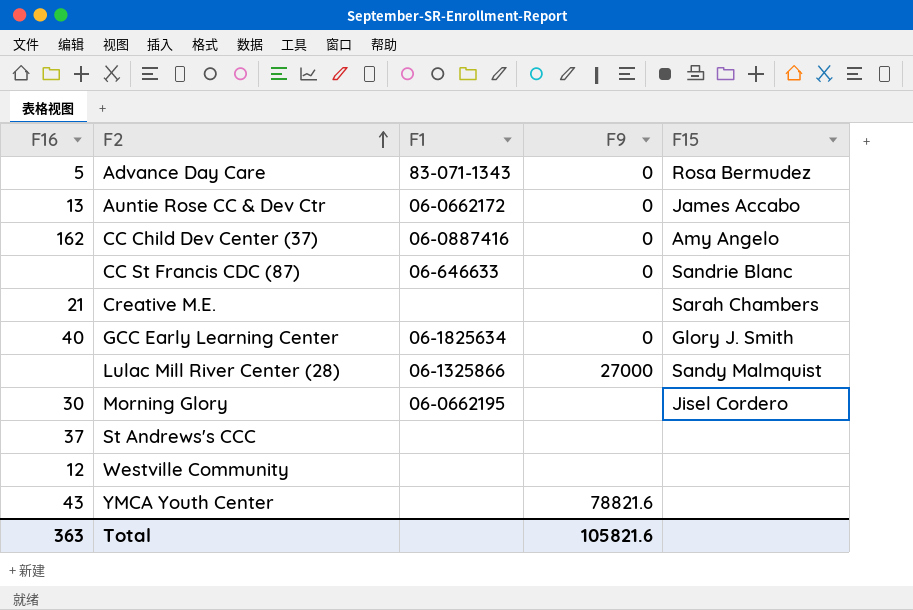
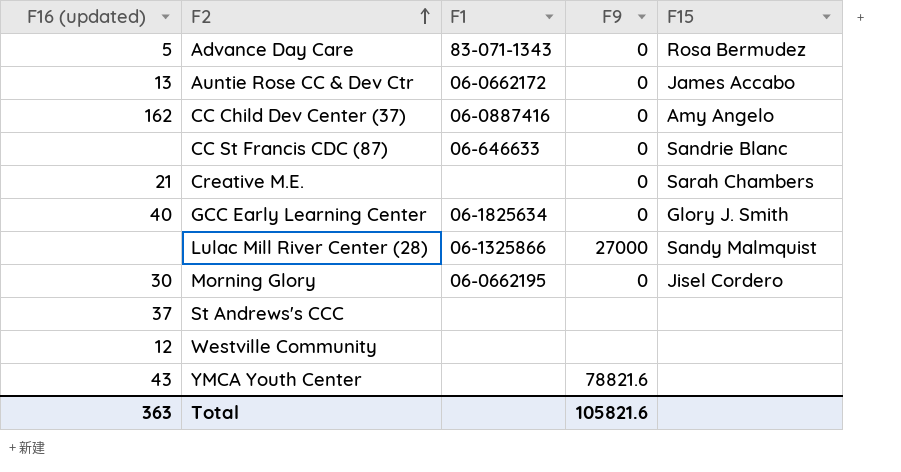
column name: F16 -> F16 (updated)
Creative M.E. | F9: none -> 0
Morning Glory | F9: none -> 0

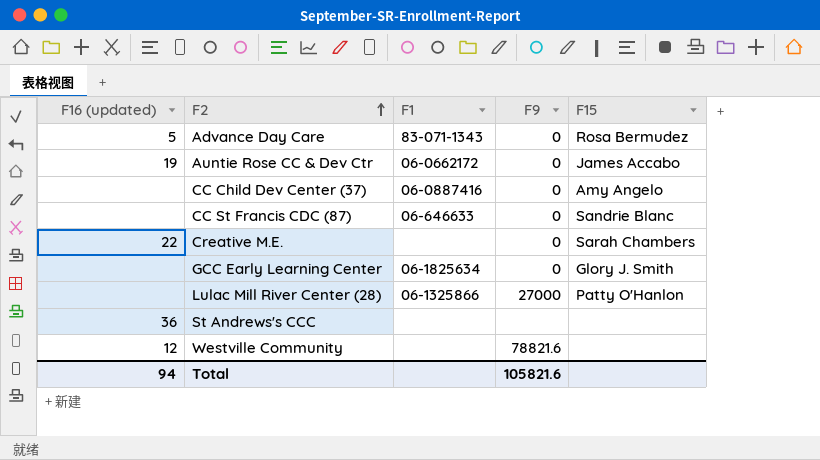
row Morning Glory: 30 | 06-0662195 | 0 | Jisel Cordero -> none
row YMCA Youth Center: 43 | none | 78821.6 | none -> none
Auntie Rose CC & Dev Ctr | F16 (updated): 13 -> 19
CC Child Dev Center (37) | F16 (updated): 162 -> none
Creative M.E. | F16 (updated): 21 -> 22
GCC Early Learning Center | F16 (updated): 40 -> none
Lulac Mill River Center (28) | F15: Sandy Malmquist -> Patty O'Hanlon
St Andrews's CCC | F16 (updated): 37 -> 36
Westville Community | F9: none -> 78821.6
Total | F16 (updated): 363 -> 94

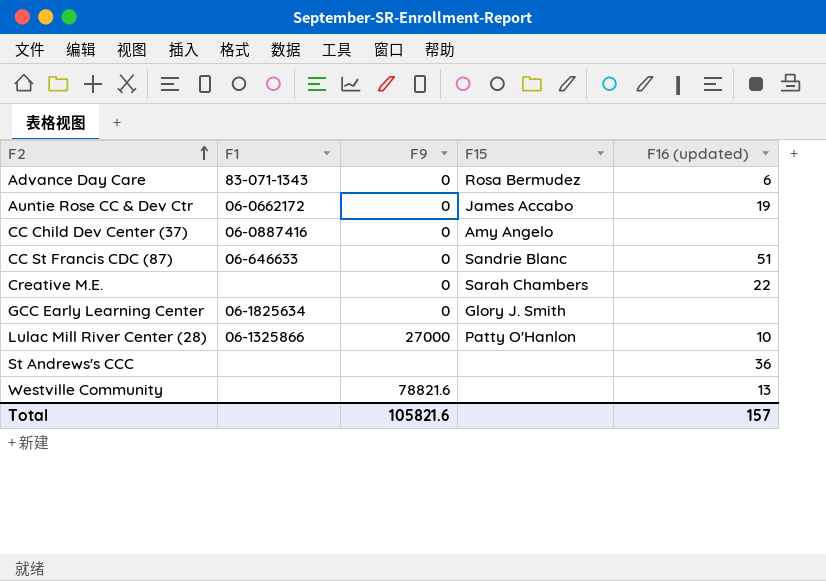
column F16 (updated) | position: 1 -> 5
Advance Day Care | F16 (updated): 5 -> 6
CC St Francis CDC (87) | F16 (updated): none -> 51
Lulac Mill River Center (28) | F16 (updated): none -> 10
Westville Community | F16 (updated): 12 -> 13
Total | F16 (updated): 94 -> 157

